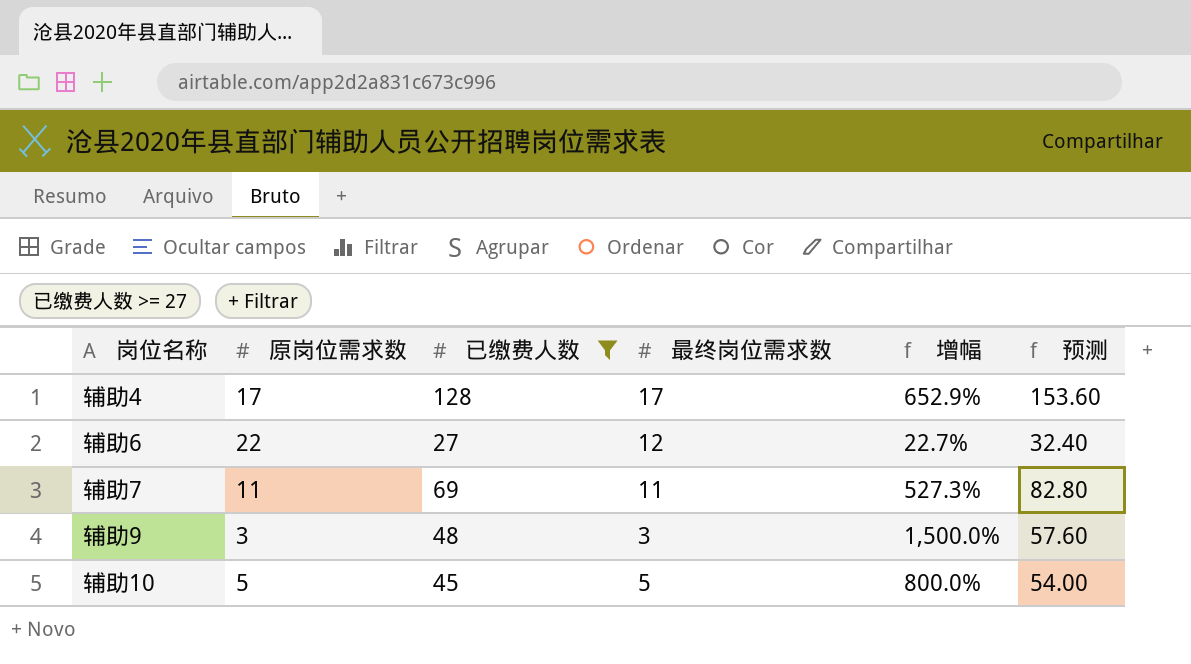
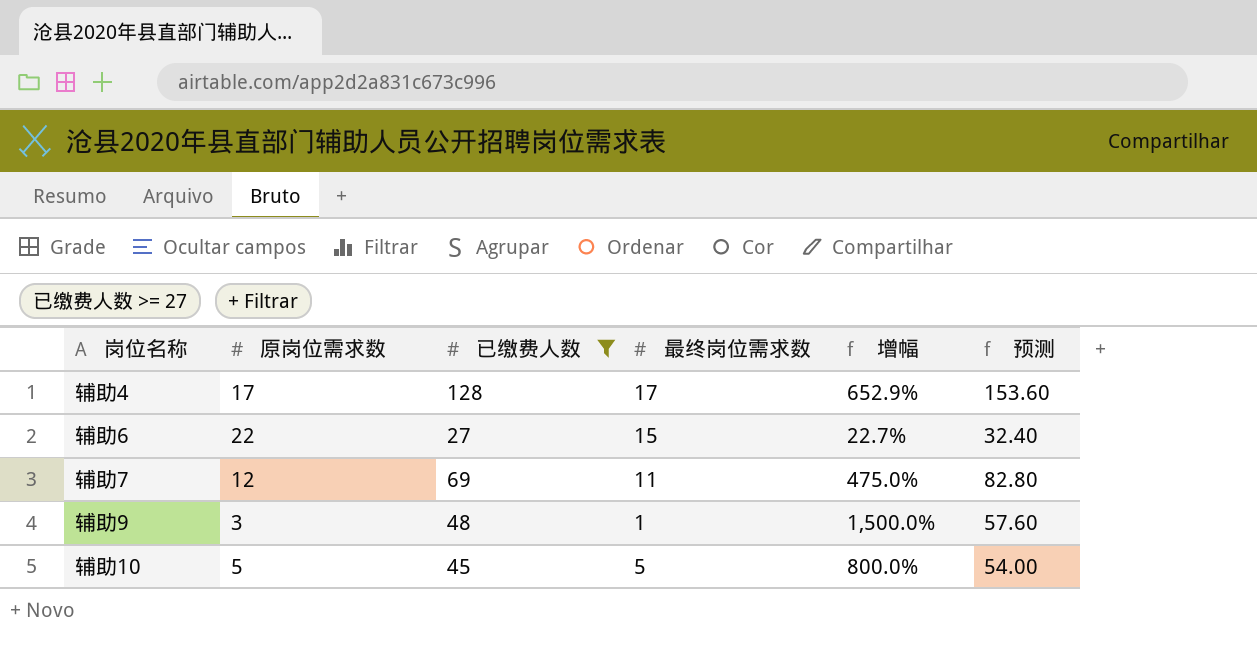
辅助6 | 最终岗位需求数: 12 -> 15
辅助7 | 原岗位需求数: 11 -> 12
辅助7 | 增幅: 527.3% -> 475.0%
辅助9 | 最终岗位需求数: 3 -> 1

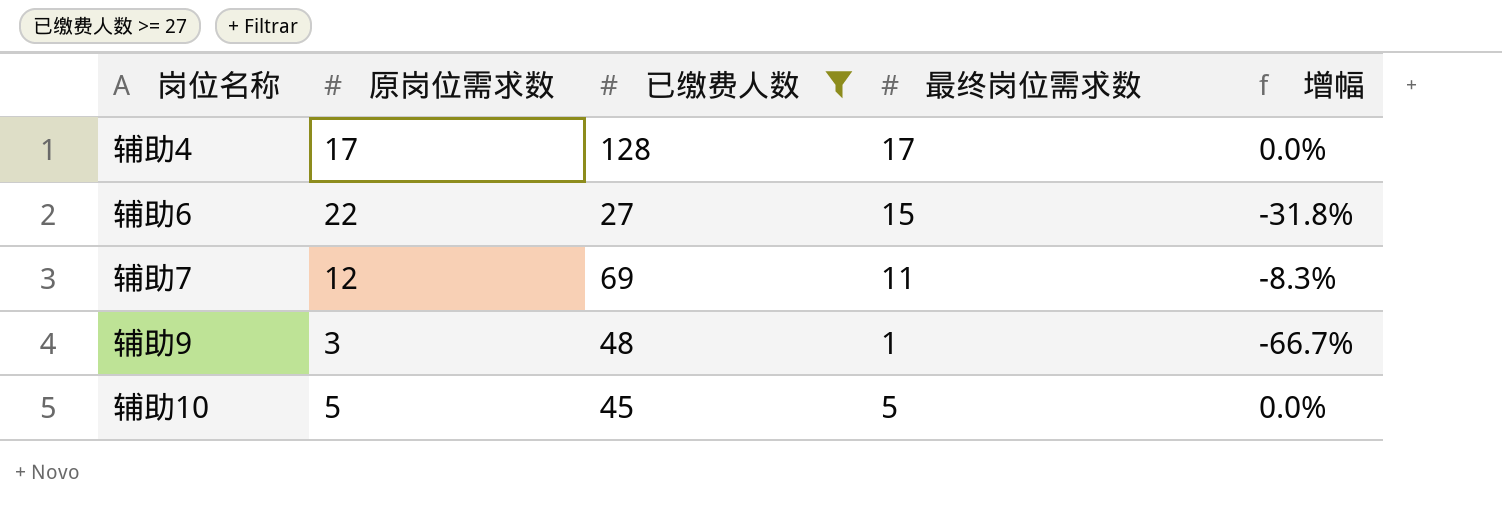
column 预测 | formula: [已缴费人数] * 1.2 -> none
column 增幅 | formula: ([已缴费人数] - [原岗位需求数]) / [原岗位需求数] -> ([最终岗位需求数] - [原岗位需求数]) / [原岗位需求数]

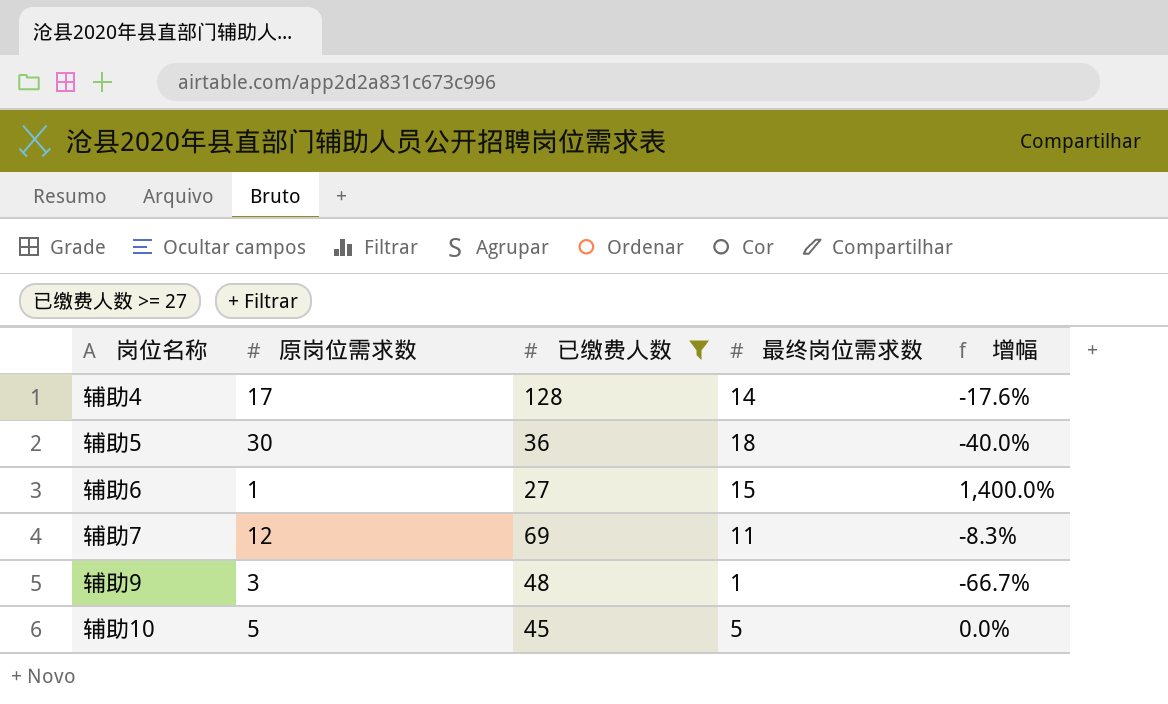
辅助4 | 最终岗位需求数: 17 -> 14
辅助4 | 增幅: 0.0% -> -17.6%
row 辅助5: none -> 30 | 36 | 18 | -40.0%
辅助6 | 原岗位需求数: 22 -> 1
辅助6 | 增幅: -31.8% -> 1,400.0%

